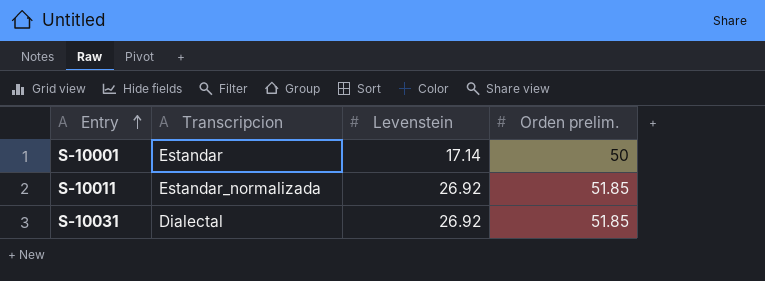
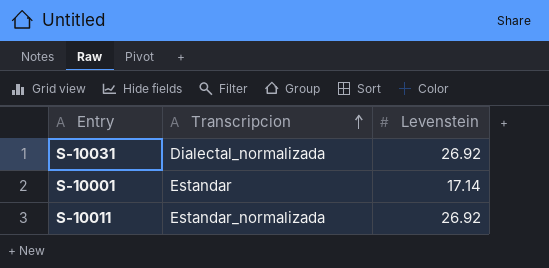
row order: Entry ascending -> Transcripcion ascending
column Orden prelim. | position: 4 -> none
S-10031 | Transcripcion: Dialectal -> Dialectal_normalizada

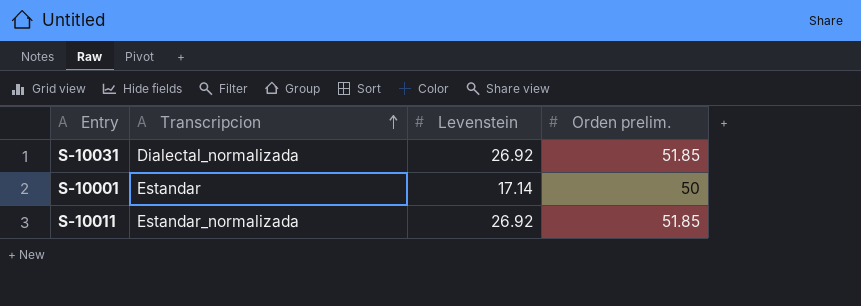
column Orden prelim. | position: none -> 4

